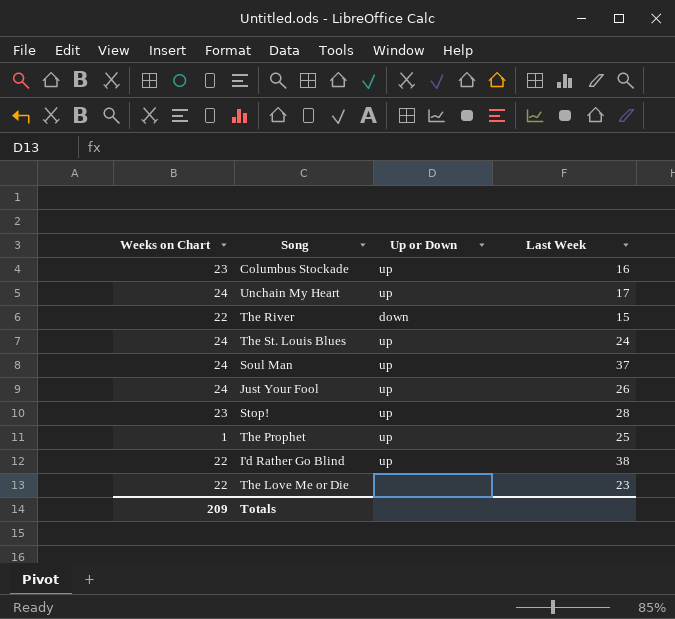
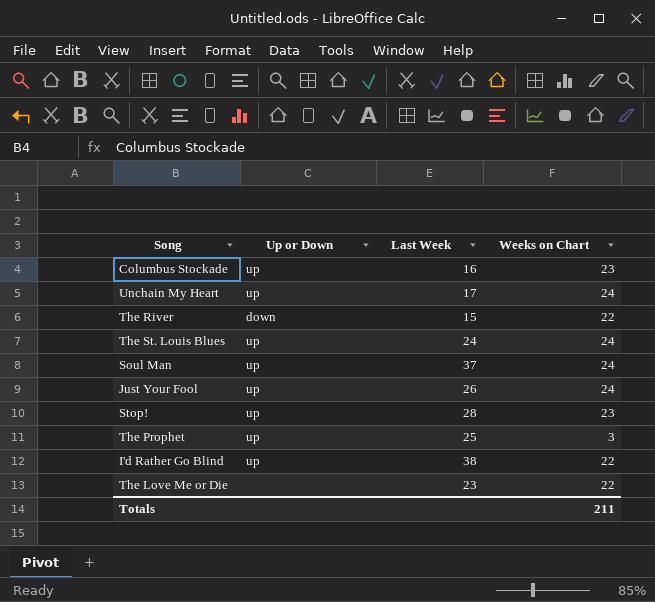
column Weeks on Chart | position: 1 -> 4
The Prophet | Weeks on Chart: 1 -> 3
Totals | Weeks on Chart: 209 -> 211

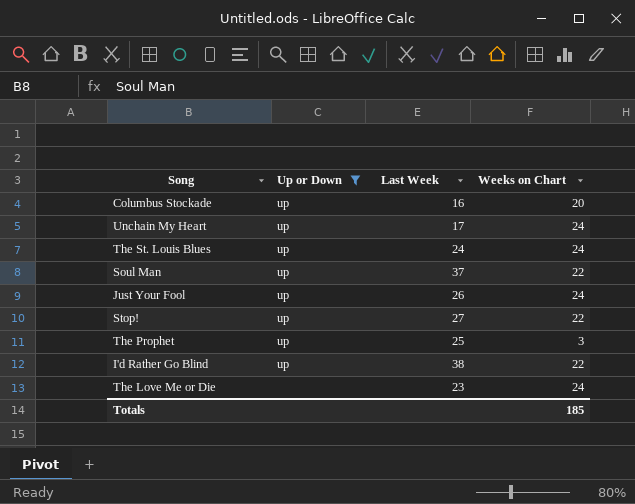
filter: none -> Up or Down != down
Columbus Stockade | Weeks on Chart: 23 -> 20
Soul Man | Weeks on Chart: 24 -> 22
Stop! | Last Week: 28 -> 27
Stop! | Weeks on Chart: 23 -> 22
The Love Me or Die | Weeks on Chart: 22 -> 24
Totals | Weeks on Chart: 211 -> 185

